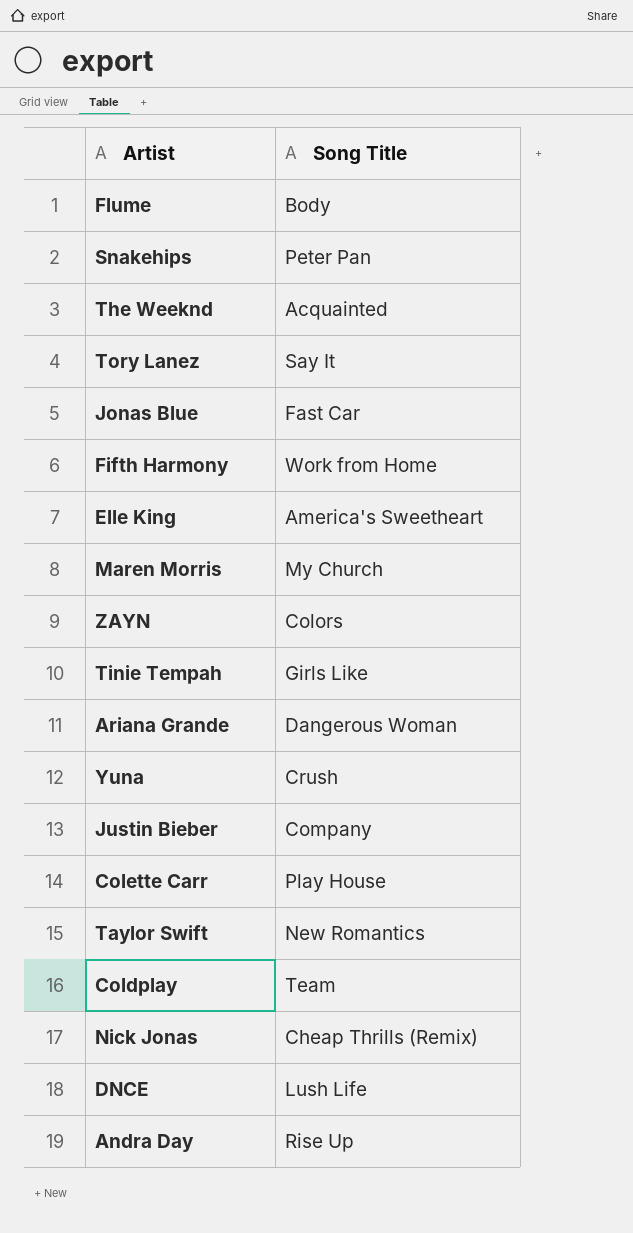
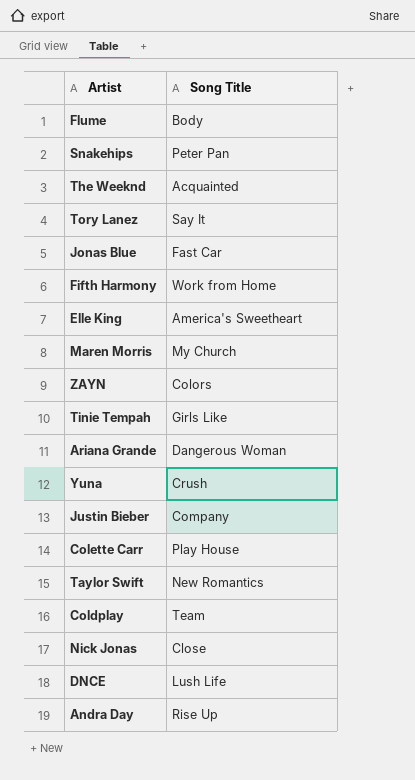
Nick Jonas | Song Title: Cheap Thrills (Remix) -> Close

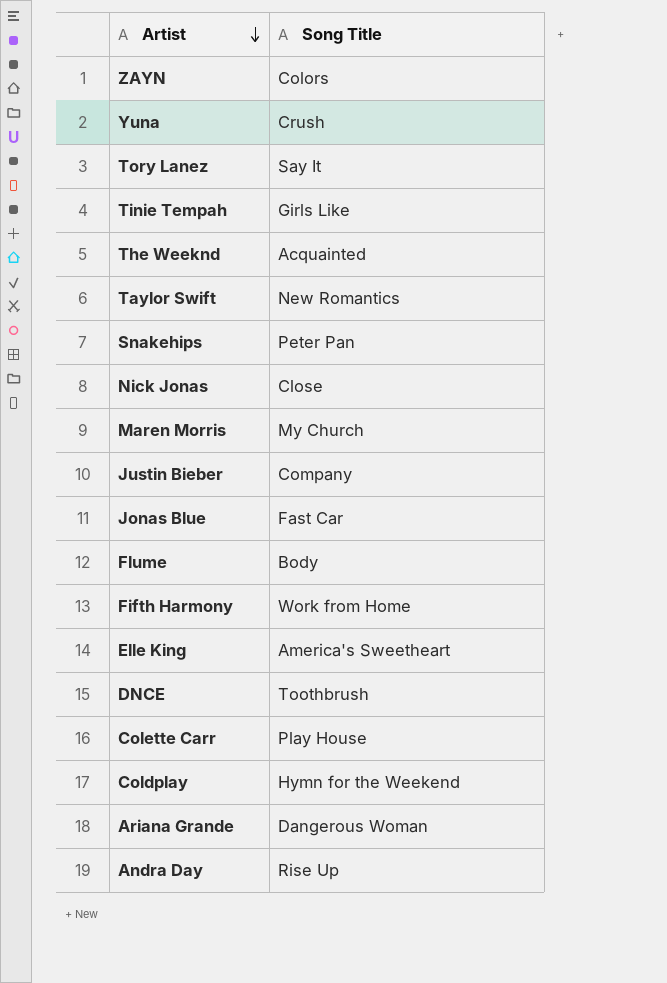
row order: none -> Artist descending
DNCE | Song Title: Lush Life -> Toothbrush
Coldplay | Song Title: Team -> Hymn for the Weekend

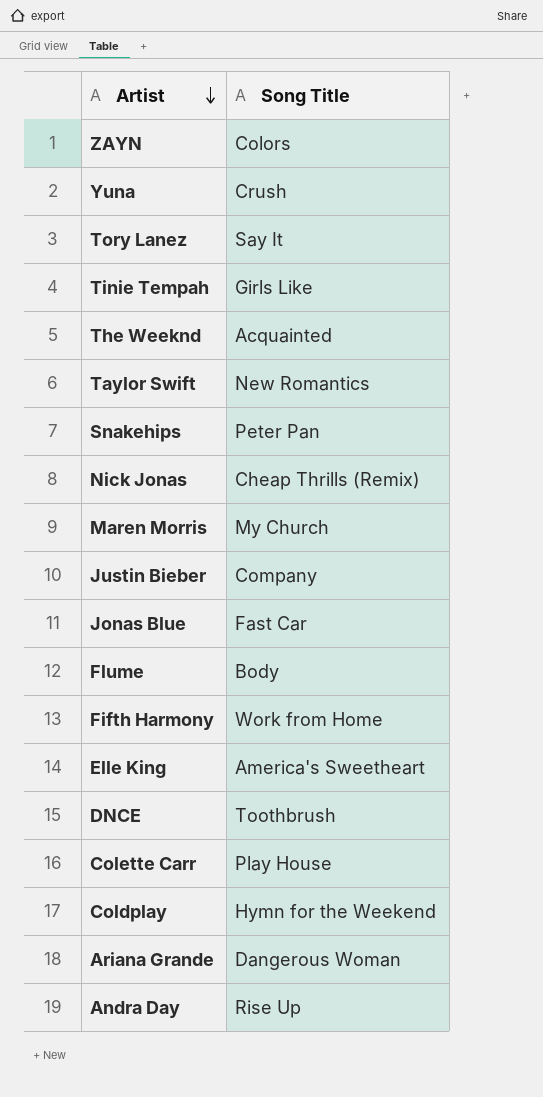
Nick Jonas | Song Title: Close -> Cheap Thrills (Remix)

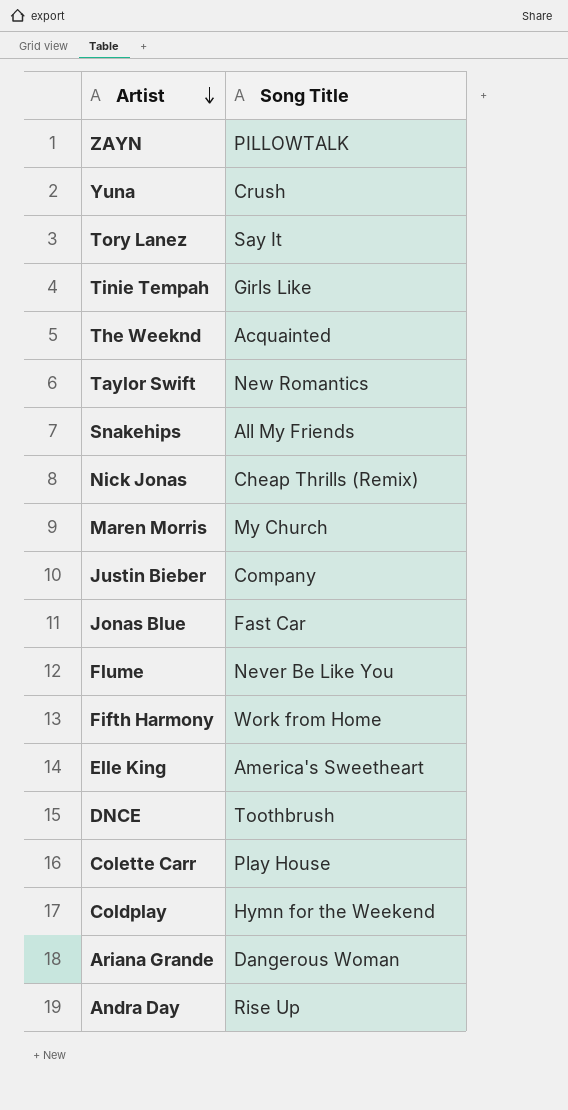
ZAYN | Song Title: Colors -> PILLOWTALK
Snakehips | Song Title: Peter Pan -> All My Friends
Flume | Song Title: Body -> Never Be Like You

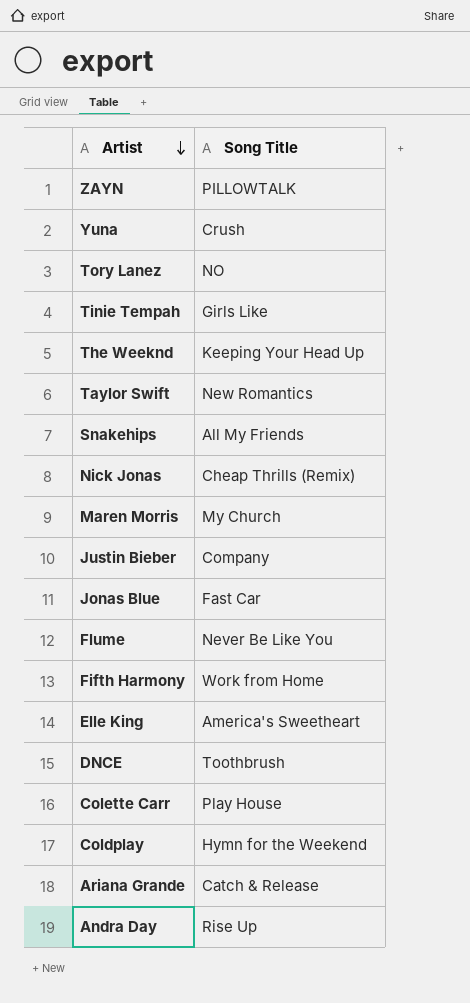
Tory Lanez | Song Title: Say It -> NO
The Weeknd | Song Title: Acquainted -> Keeping Your Head Up
Ariana Grande | Song Title: Dangerous Woman -> Catch & Release

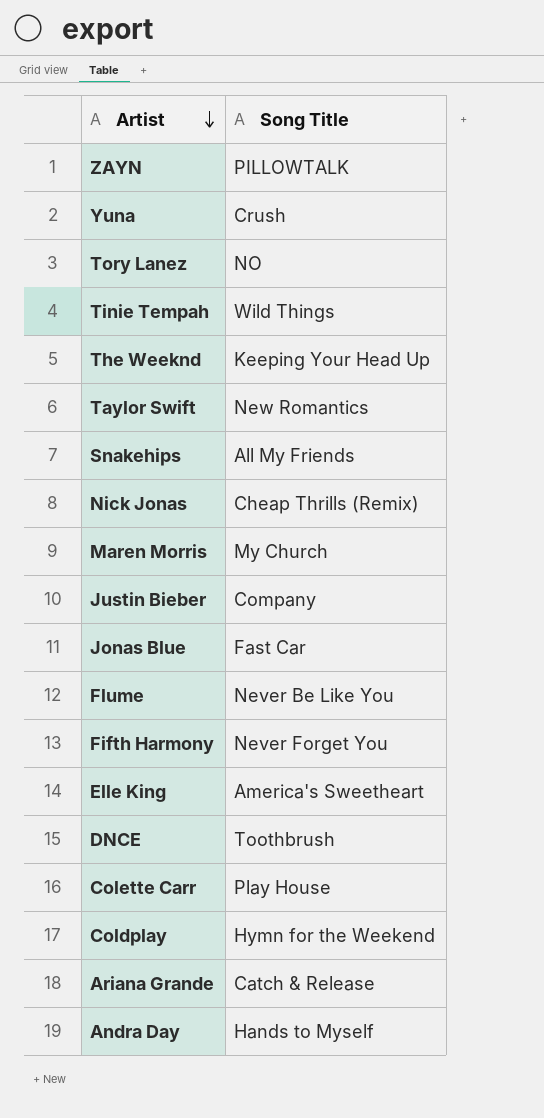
Tinie Tempah | Song Title: Girls Like -> Wild Things
Fifth Harmony | Song Title: Work from Home -> Never Forget You
Andra Day | Song Title: Rise Up -> Hands to Myself

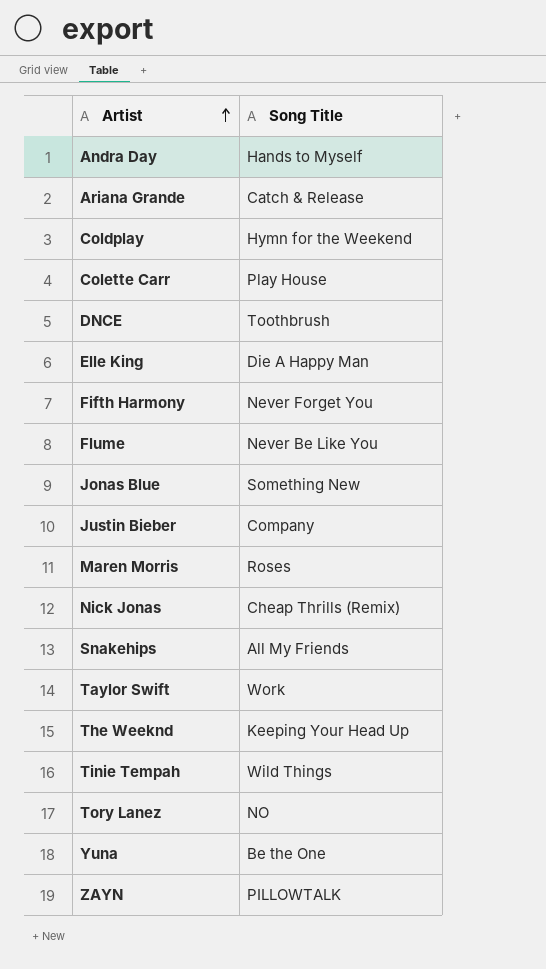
row order: Artist descending -> Artist ascending
Elle King | Song Title: America's Sweetheart -> Die A Happy Man
Jonas Blue | Song Title: Fast Car -> Something New
Maren Morris | Song Title: My Church -> Roses
Taylor Swift | Song Title: New Romantics -> Work
Yuna | Song Title: Crush -> Be the One

